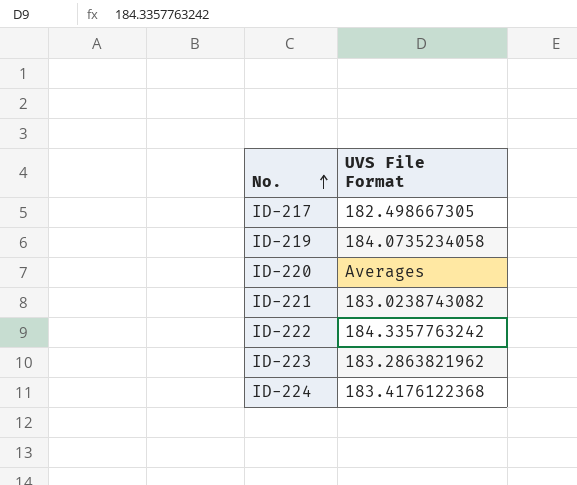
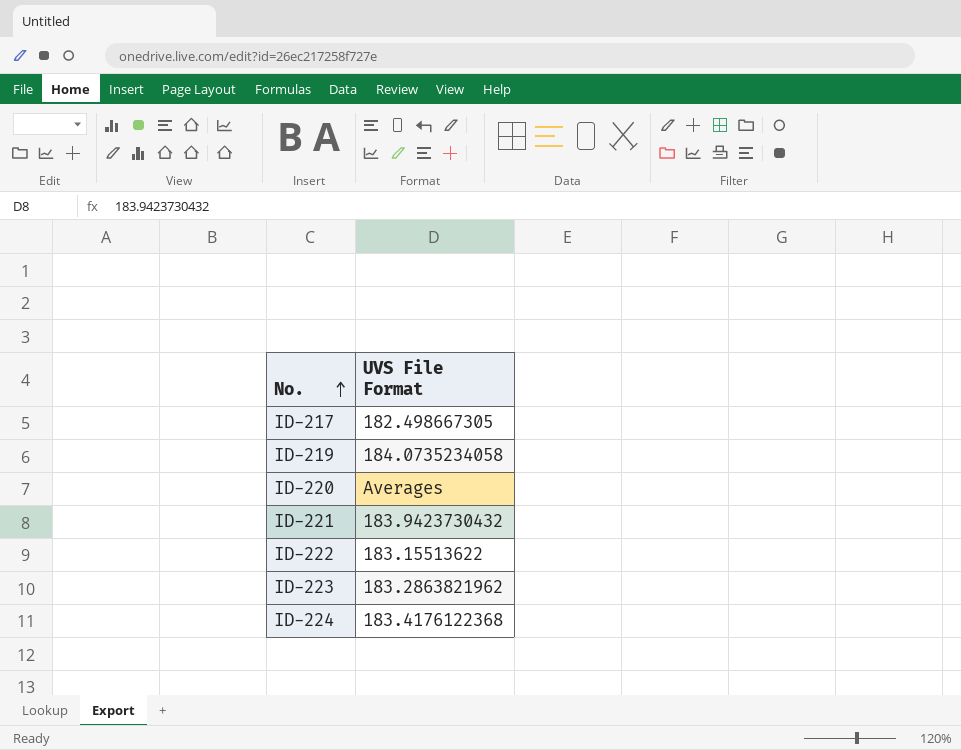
ID-221 | UVS File Format: 183.0238743082 -> 183.9423730432
ID-222 | UVS File Format: 184.3357763242 -> 183.15513622

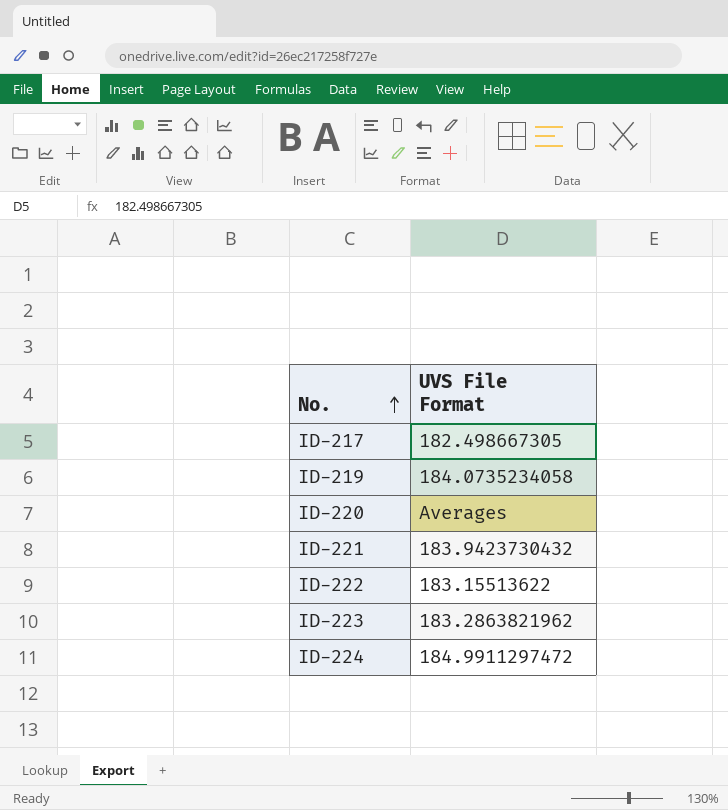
ID-224 | UVS File Format: 183.4176122368 -> 184.9911297472

